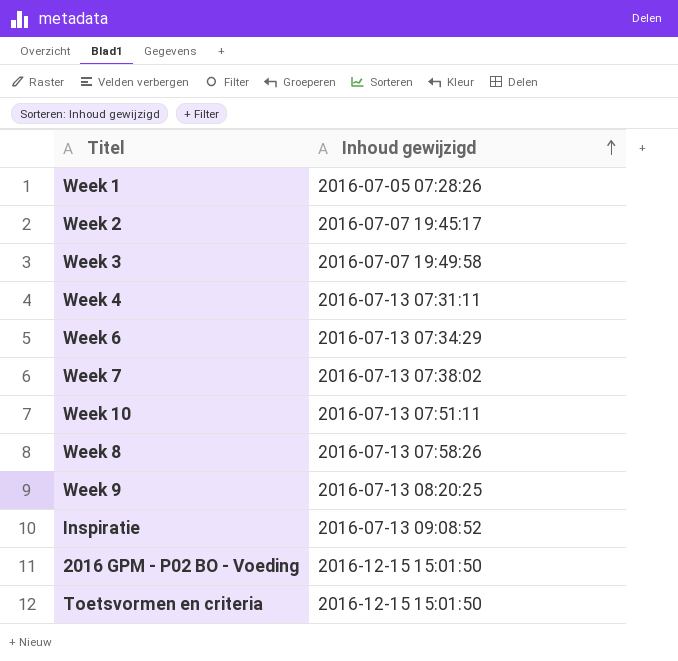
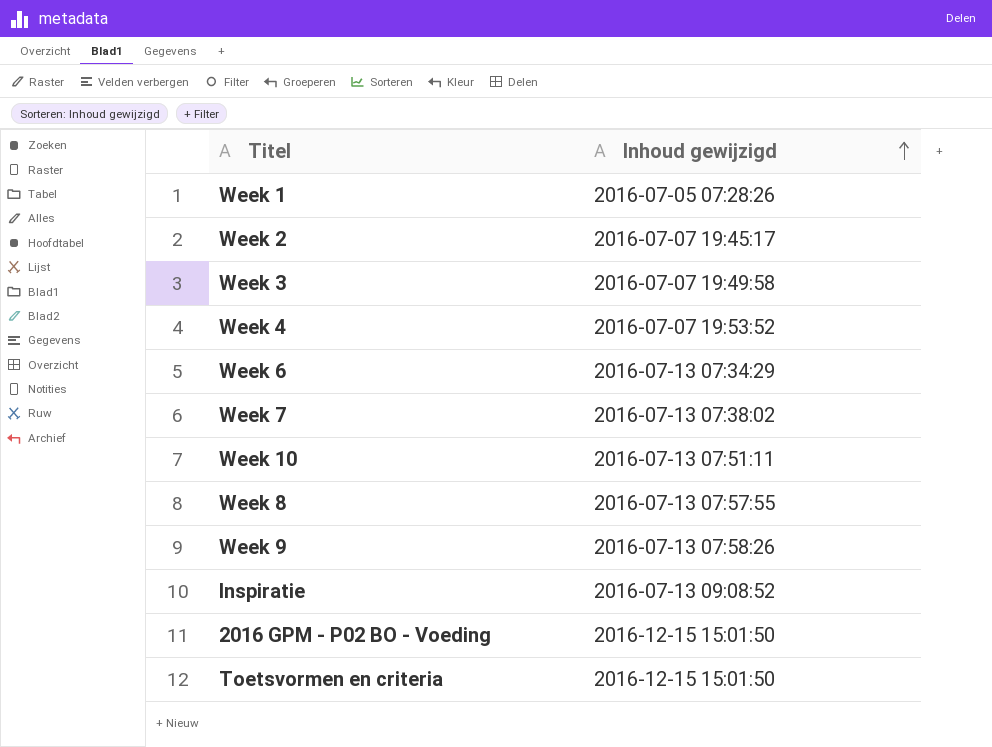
Week 4 | Inhoud gewijzigd: 2016-07-13 07:31:11 -> 2016-07-07 19:53:52
Week 8 | Inhoud gewijzigd: 2016-07-13 07:58:26 -> 2016-07-13 07:57:55
Week 9 | Inhoud gewijzigd: 2016-07-13 08:20:25 -> 2016-07-13 07:58:26

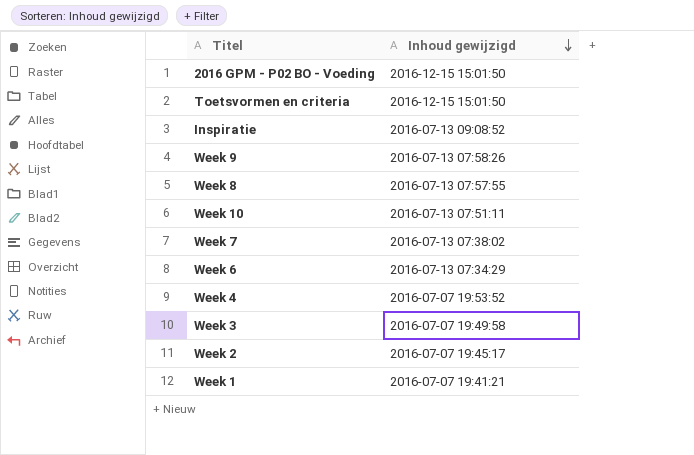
row order: Inhoud gewijzigd ascending -> Inhoud gewijzigd descending
Week 1 | Inhoud gewijzigd: 2016-07-05 07:28:26 -> 2016-07-07 19:41:21

